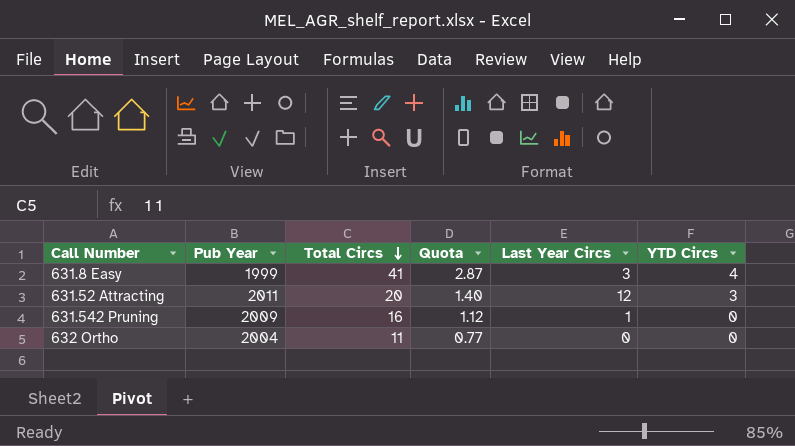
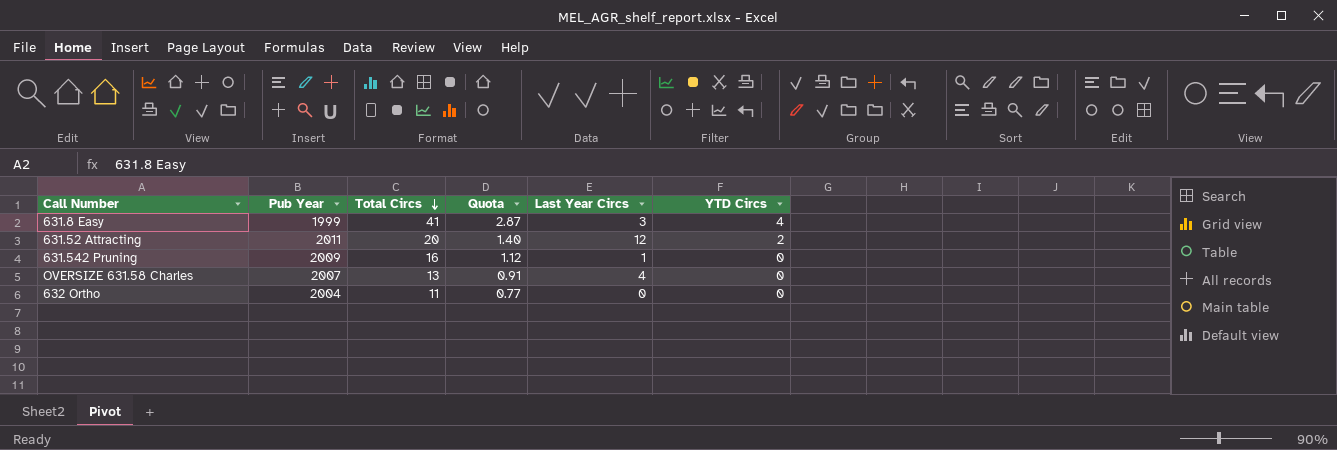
631.52 Attracting | YTD Circs: 3 -> 2
row OVERSIZE 631.58 Charles: none -> 2007 | 13 | 0.91 | 4 | 0

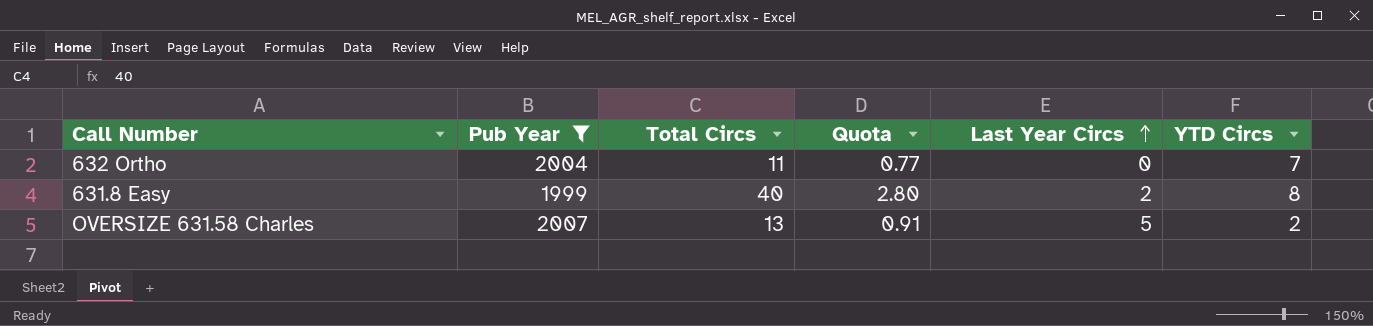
filter: none -> Pub Year <= 2007
row order: Total Circs descending -> Last Year Circs ascending
632 Ortho | YTD Circs: 0 -> 7
631.8 Easy | Total Circs: 41 -> 40
631.8 Easy | Quota: 2.87 -> 2.80
631.8 Easy | Last Year Circs: 3 -> 2
631.8 Easy | YTD Circs: 4 -> 8
OVERSIZE 631.58 Charles | Last Year Circs: 4 -> 5
OVERSIZE 631.58 Charles | YTD Circs: 0 -> 2

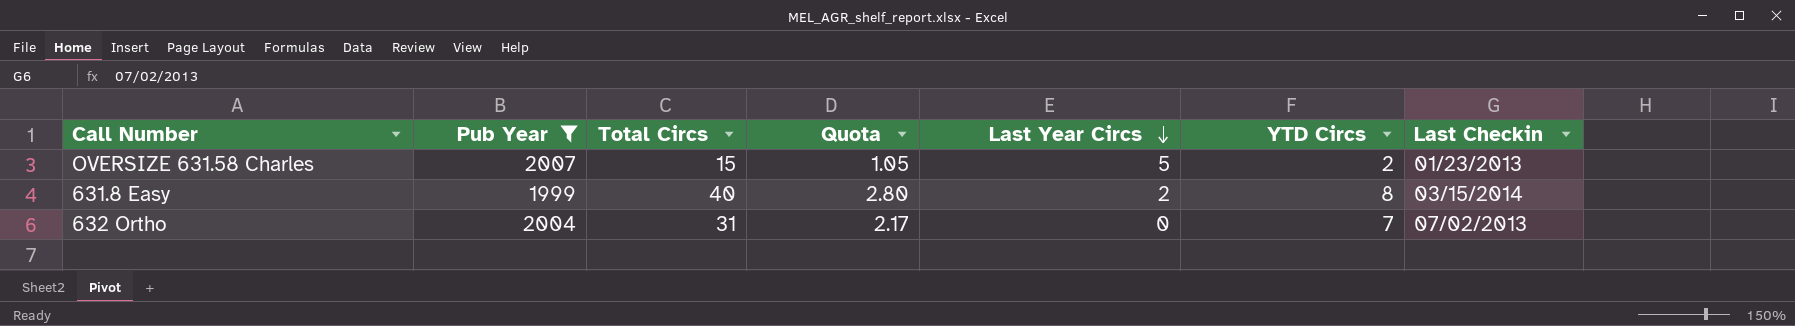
row order: Last Year Circs ascending -> Last Year Circs descending
column Last Checkin | position: none -> 7
OVERSIZE 631.58 Charles | Total Circs: 13 -> 15
OVERSIZE 631.58 Charles | Quota: 0.91 -> 1.05
632 Ortho | Total Circs: 11 -> 31
632 Ortho | Quota: 0.77 -> 2.17

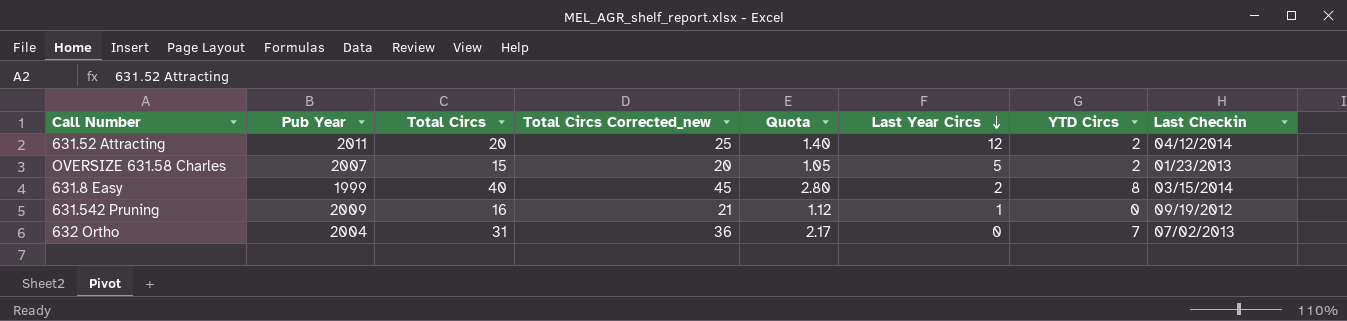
filter: Pub Year <= 2007 -> none
column Total Circs Corrected_new | formula: none -> [Total Circs] + 5

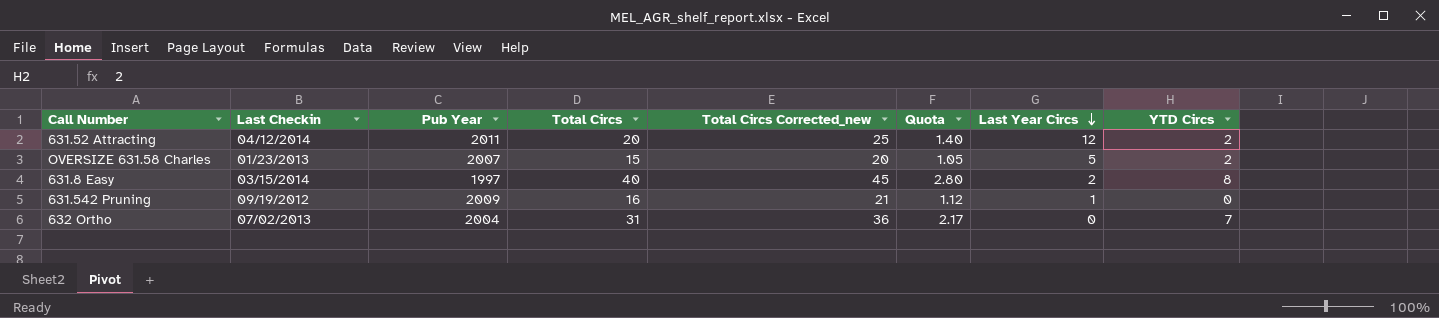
column Last Checkin | position: 8 -> 2
631.8 Easy | Pub Year: 1999 -> 1997

